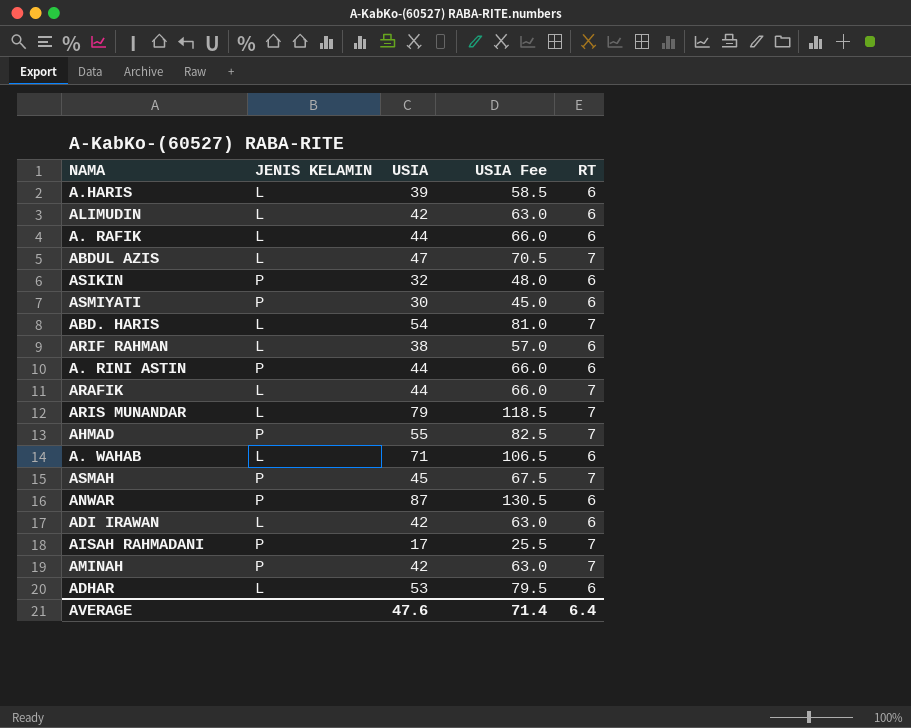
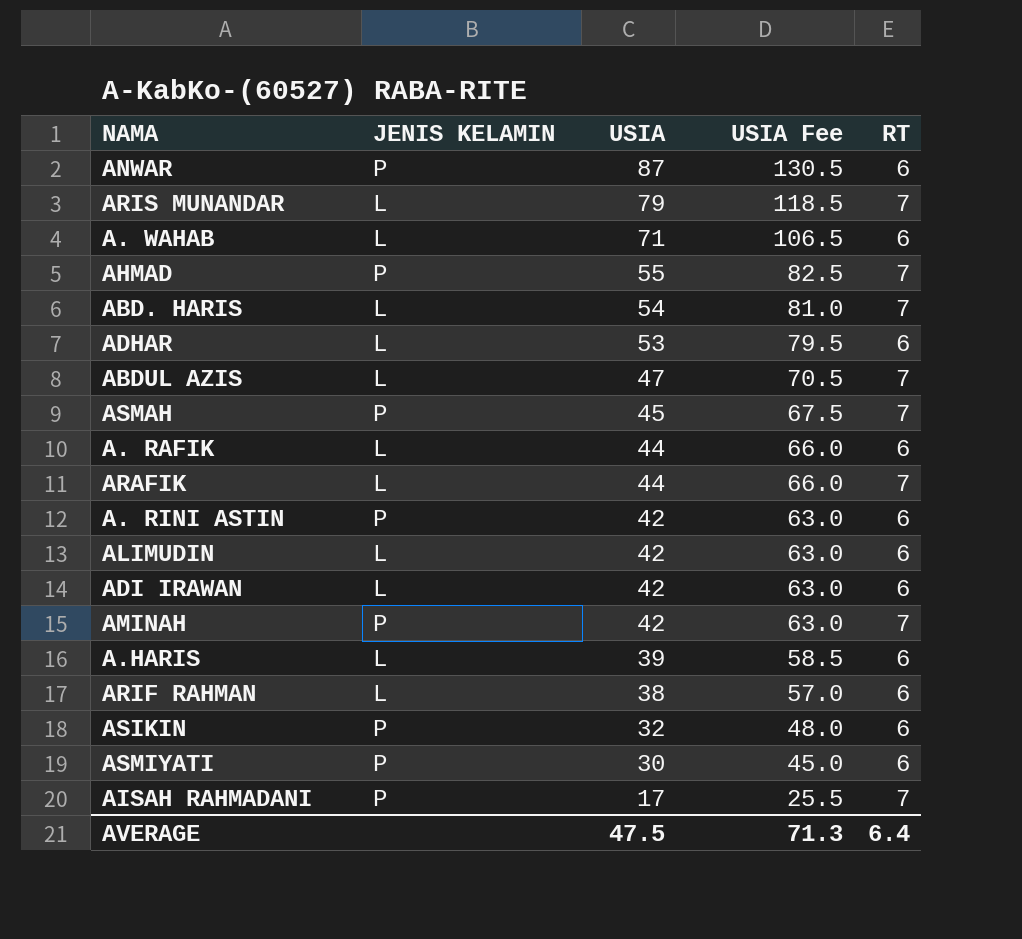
row order: none -> USIA descending
A. RINI ASTIN | USIA: 44 -> 42
A. RINI ASTIN | USIA Fee: 66.0 -> 63.0
AVERAGE | USIA: 47.6 -> 47.5
AVERAGE | USIA Fee: 71.4 -> 71.3

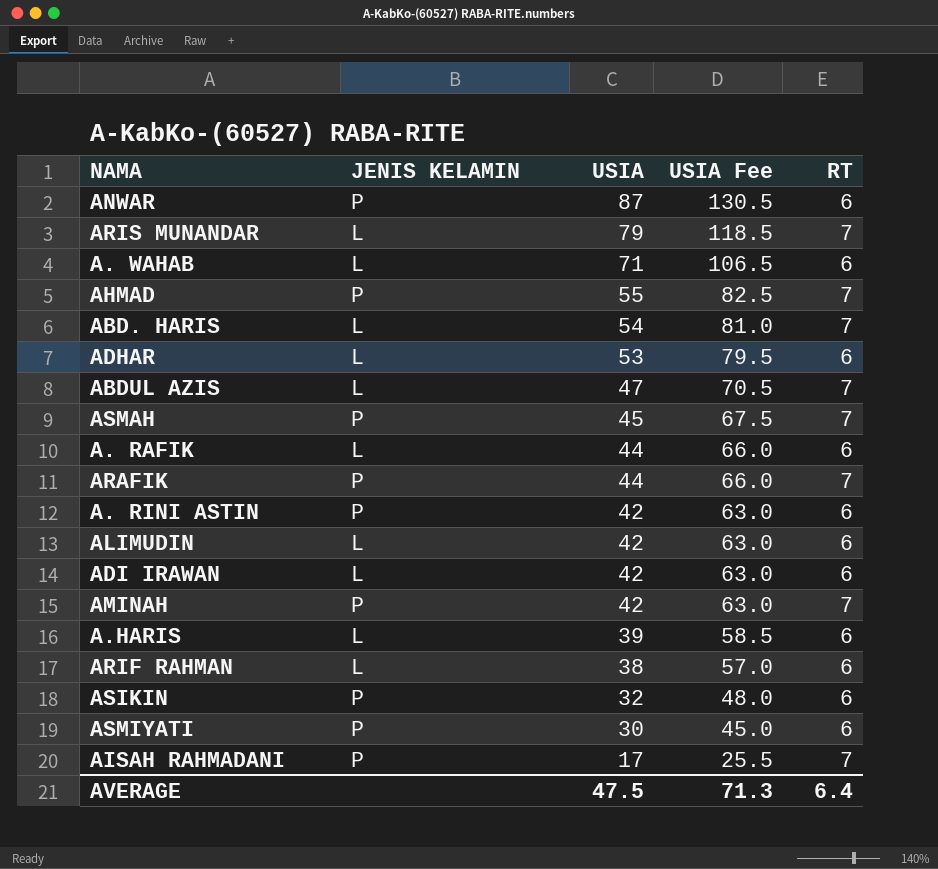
ARAFIK | JENIS KELAMIN: L -> P

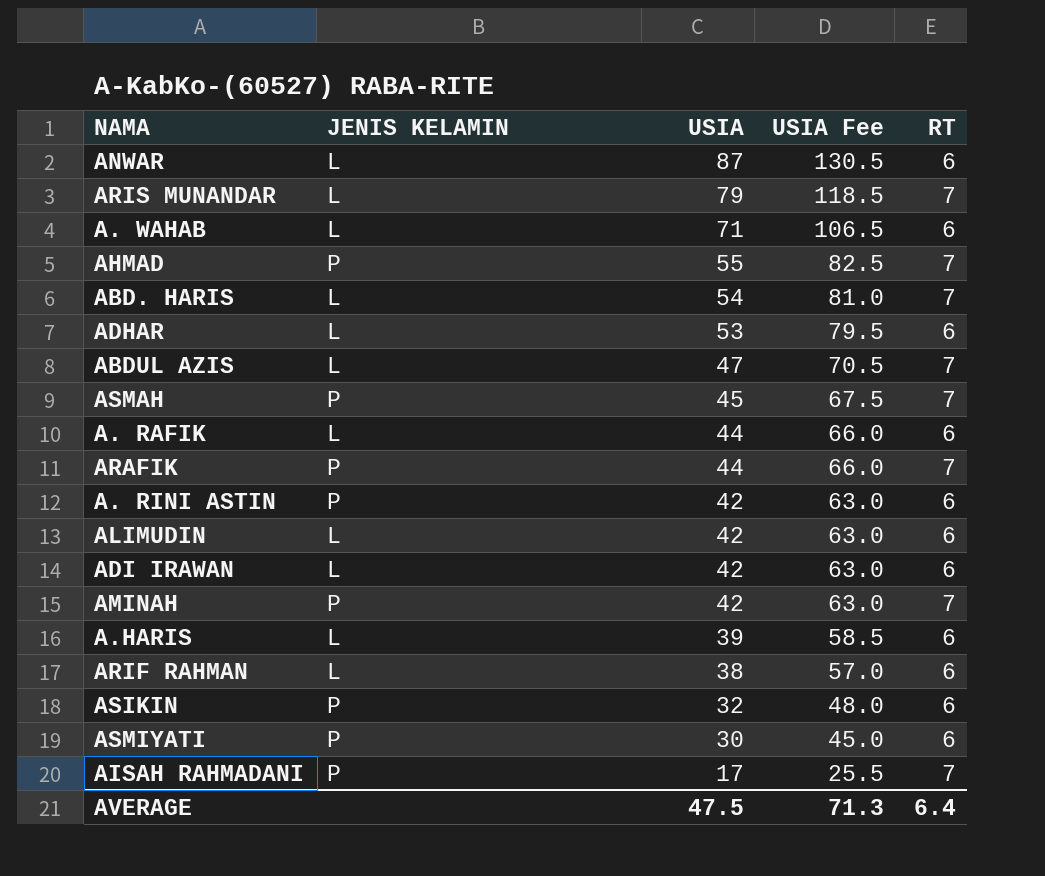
ANWAR | JENIS KELAMIN: P -> L

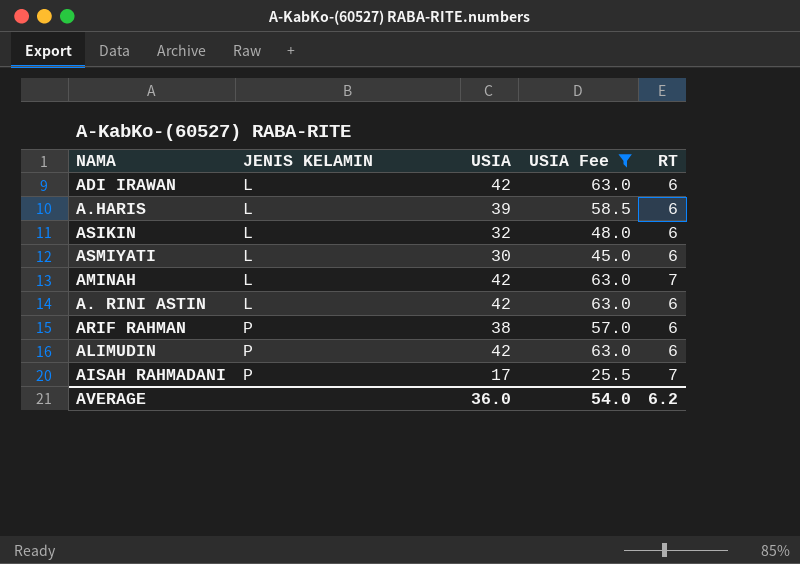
filter: none -> USIA Fee <= 63.0
row order: USIA descending -> JENIS KELAMIN ascending
ASIKIN | JENIS KELAMIN: P -> L
ASMIYATI | JENIS KELAMIN: P -> L
AMINAH | JENIS KELAMIN: P -> L
A. RINI ASTIN | JENIS KELAMIN: P -> L
ARIF RAHMAN | JENIS KELAMIN: L -> P
ALIMUDIN | JENIS KELAMIN: L -> P
AVERAGE | USIA: 47.5 -> 36.0
AVERAGE | USIA Fee: 71.3 -> 54.0
AVERAGE | RT: 6.4 -> 6.2

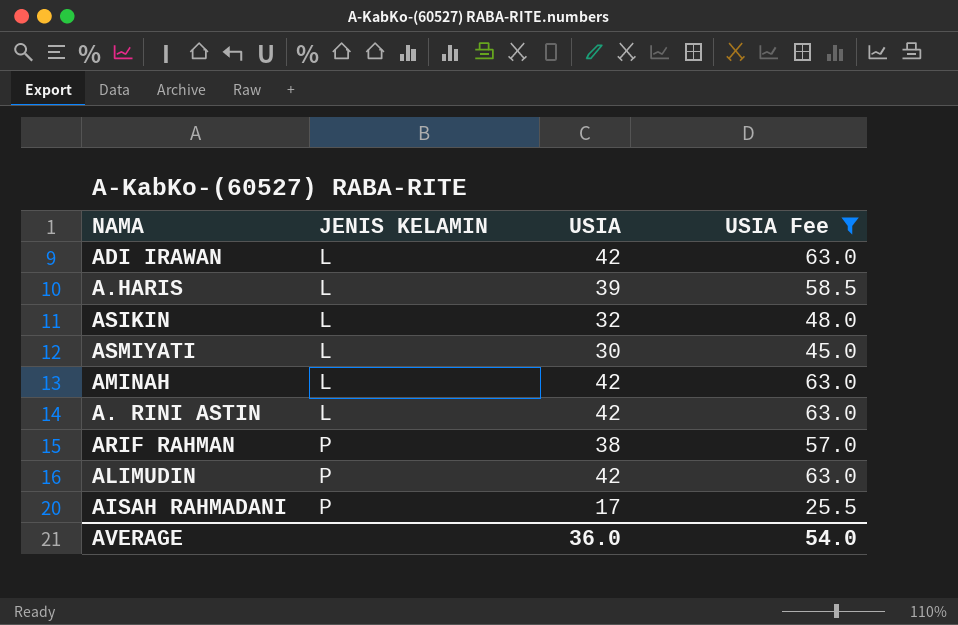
column RT | position: 5 -> none

